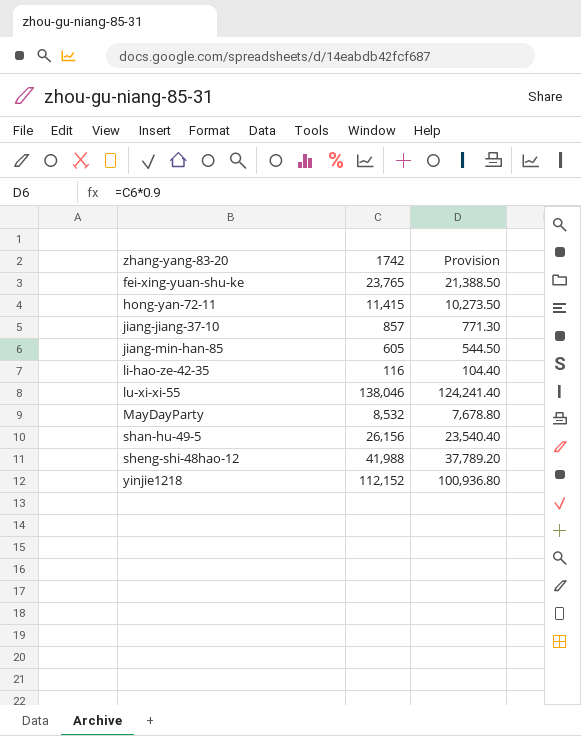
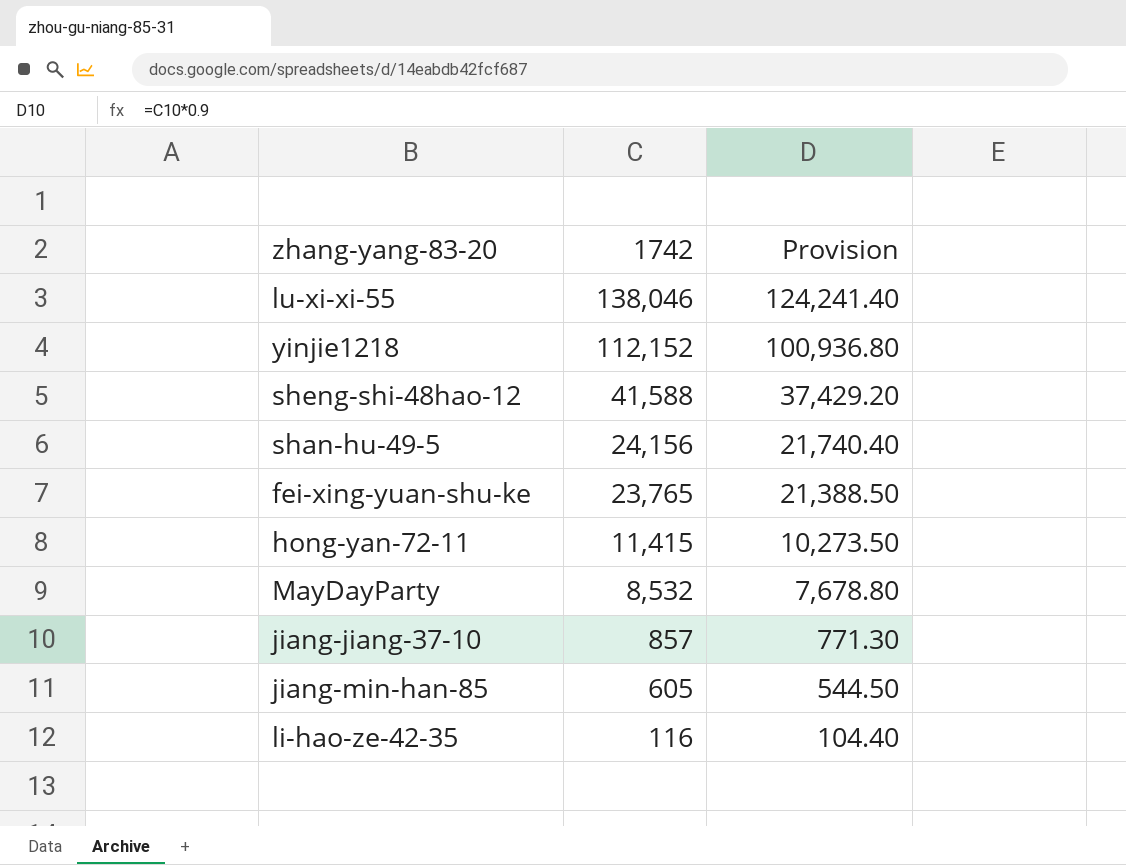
row order: zhang-yang-83-20 ascending -> 1742 descending
sheng-shi-48hao-12 | 1742: 41,988 -> 41,588
sheng-shi-48hao-12 | Provision: 37,789.20 -> 37,429.20
shan-hu-49-5 | 1742: 26,156 -> 24,156
shan-hu-49-5 | Provision: 23,540.40 -> 21,740.40

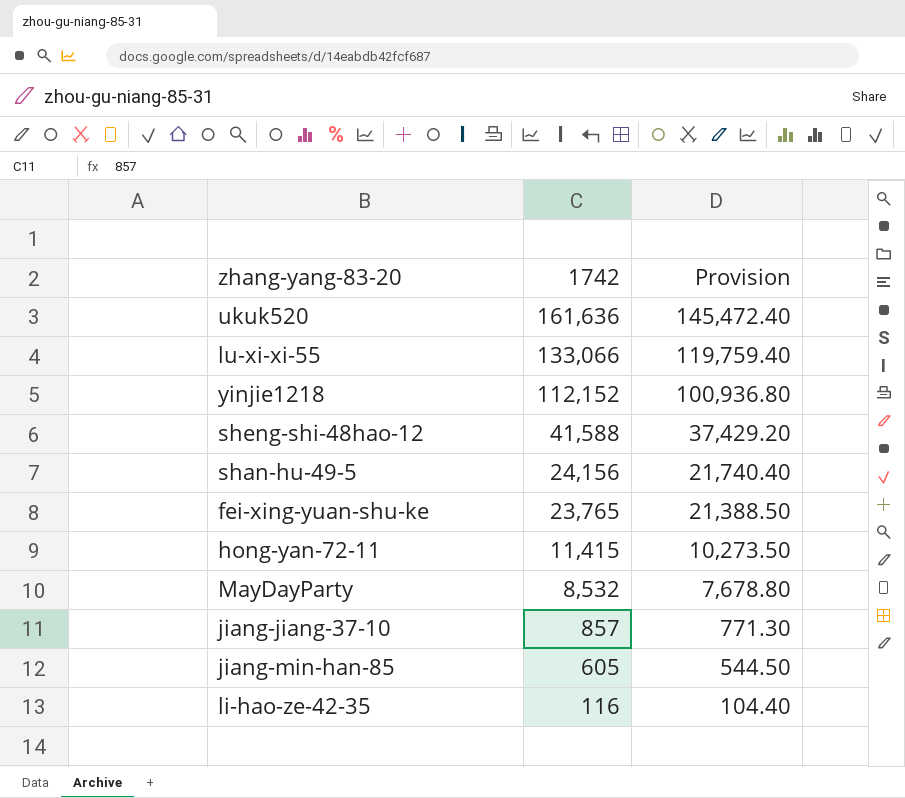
row ukuk520: none -> 161,636 | 145,472.40
lu-xi-xi-55 | 1742: 138,046 -> 133,066
lu-xi-xi-55 | Provision: 124,241.40 -> 119,759.40

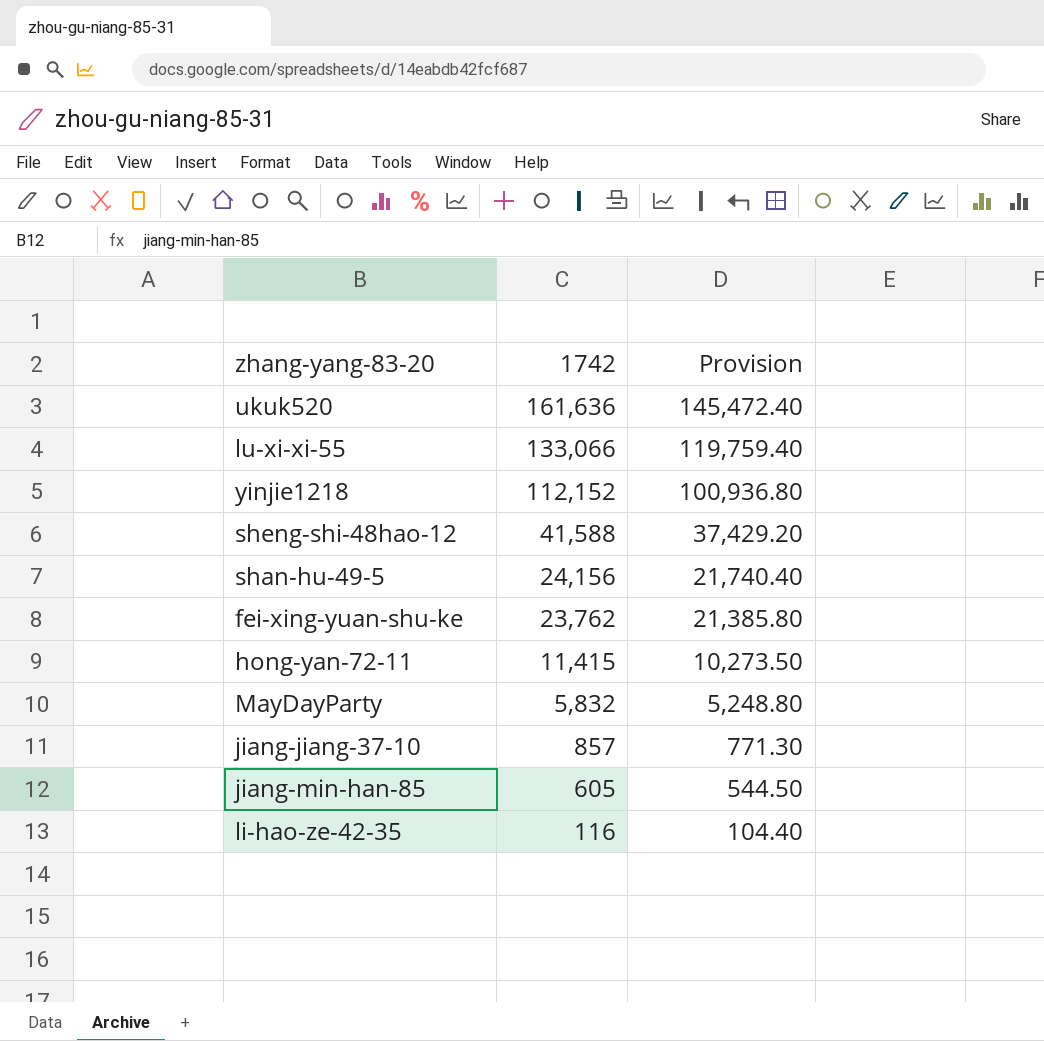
fei-xing-yuan-shu-ke | 1742: 23,765 -> 23,762
fei-xing-yuan-shu-ke | Provision: 21,388.50 -> 21,385.80
MayDayParty | 1742: 8,532 -> 5,832
MayDayParty | Provision: 7,678.80 -> 5,248.80

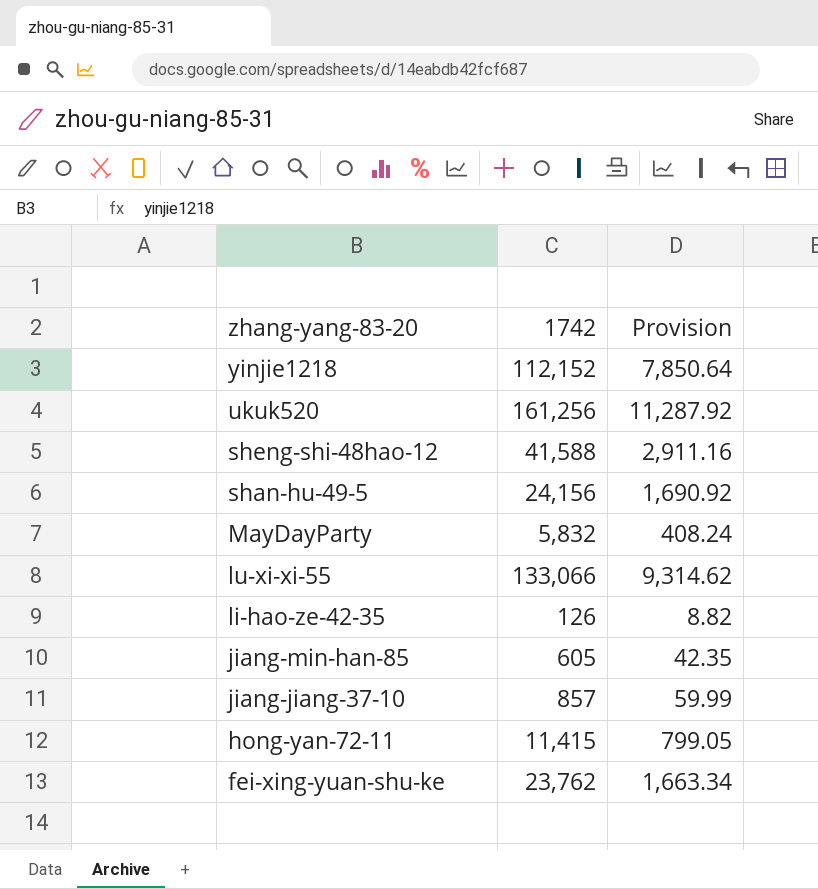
row order: 1742 descending -> zhang-yang-83-20 descending
column Provision | formula: [1742] * 0.9 -> [1742] * 0.07
ukuk520 | 1742: 161,636 -> 161,256
li-hao-ze-42-35 | 1742: 116 -> 126

